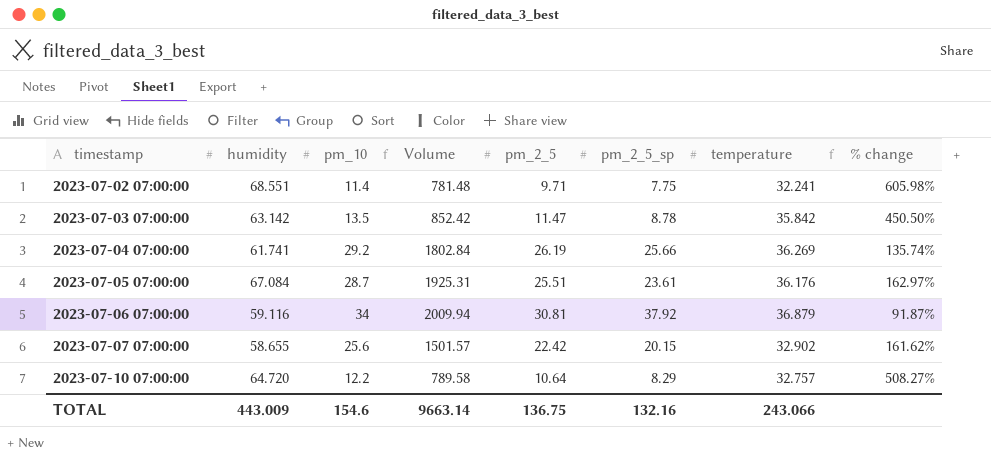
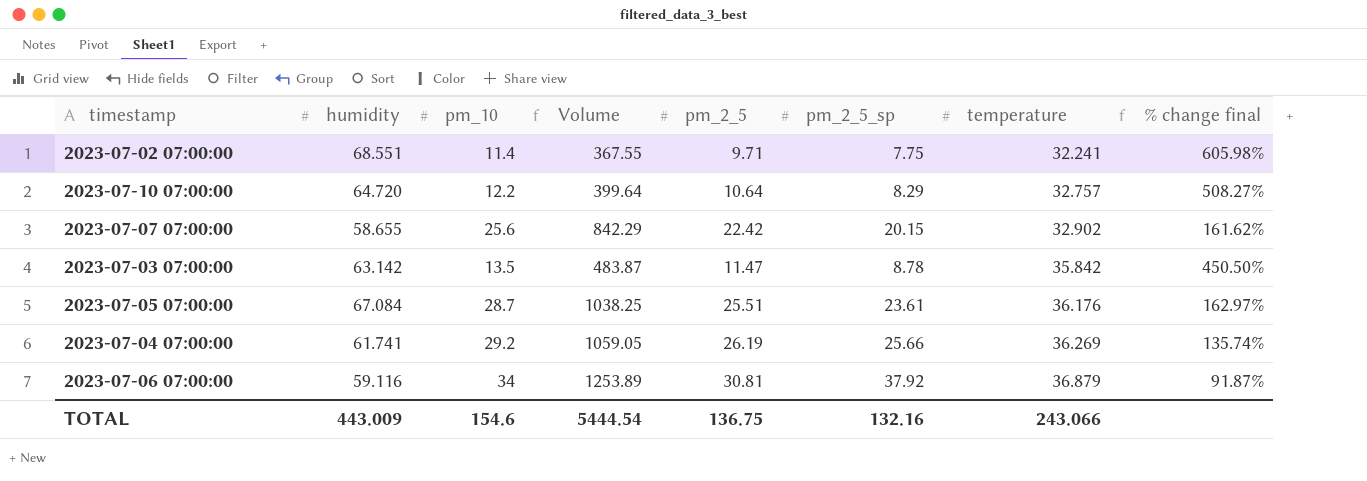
row order: timestamp ascending -> temperature ascending
column Volume | formula: [humidity] * [pm_10] -> [pm_10] * [temperature]
column name: % change -> % change final
TOTAL | Volume: 9663.14 -> 5444.54

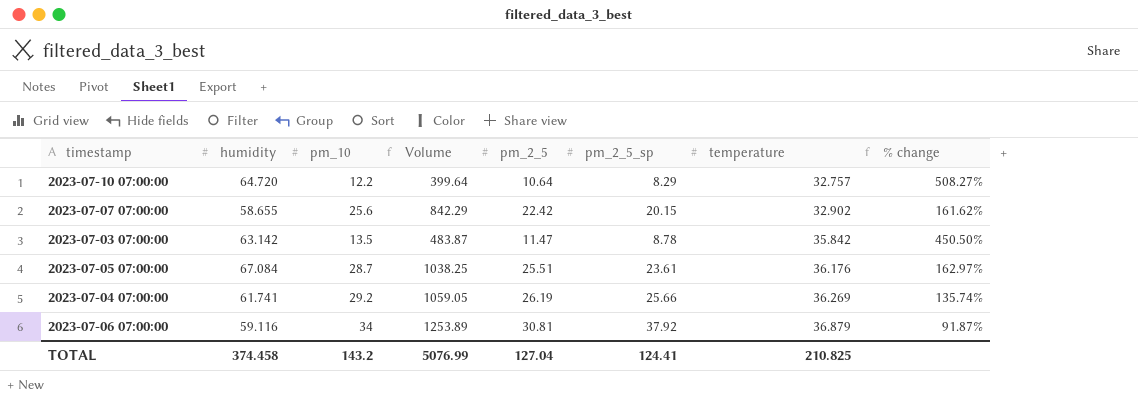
column name: % change final -> % change
row 2023-07-02 07:00:00: 68.551 | 11.4 | 367.55 | 9.71 | 7.75 | 32.241 | 605.98% -> none
TOTAL | humidity: 443.009 -> 374.458
TOTAL | pm_10: 154.6 -> 143.2
TOTAL | Volume: 5444.54 -> 5076.99
TOTAL | pm_2_5: 136.75 -> 127.04
TOTAL | pm_2_5_sp: 132.16 -> 124.41
TOTAL | temperature: 243.066 -> 210.825

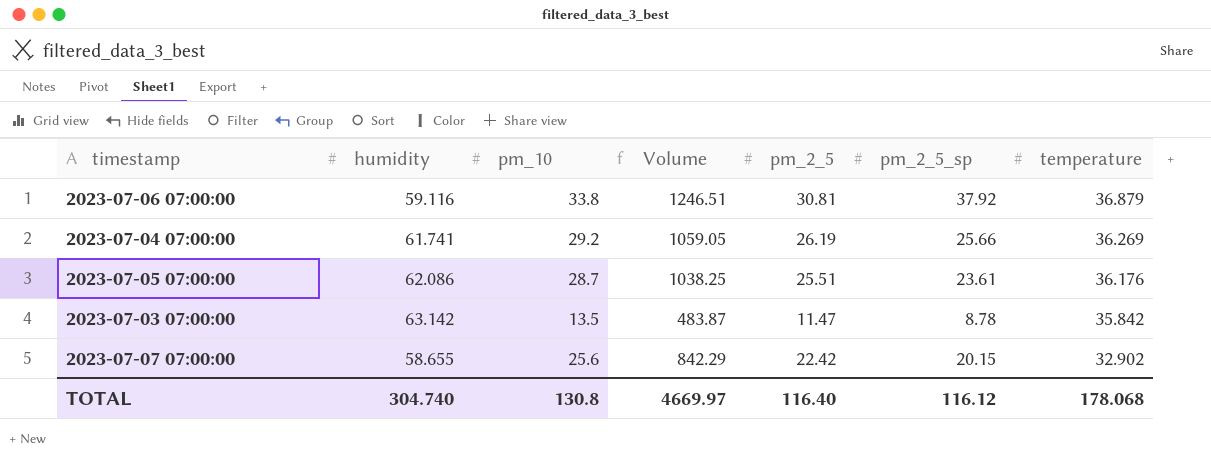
row order: temperature ascending -> temperature descending
column % change | formula: ([humidity] - [pm_2_5]) / [pm_2_5] -> none
row 2023-07-10 07:00:00: 64.720 | 12.2 | 399.64 | 10.64 | 8.29 | 32.757 | 508.27% -> none
2023-07-06 07:00:00 | pm_10: 34 -> 33.8
2023-07-06 07:00:00 | Volume: 1253.89 -> 1246.51
2023-07-05 07:00:00 | humidity: 67.084 -> 62.086
TOTAL | humidity: 374.458 -> 304.740
TOTAL | pm_10: 143.2 -> 130.8
TOTAL | Volume: 5076.99 -> 4669.97
TOTAL | pm_2_5: 127.04 -> 116.40
TOTAL | pm_2_5_sp: 124.41 -> 116.12
TOTAL | temperature: 210.825 -> 178.068

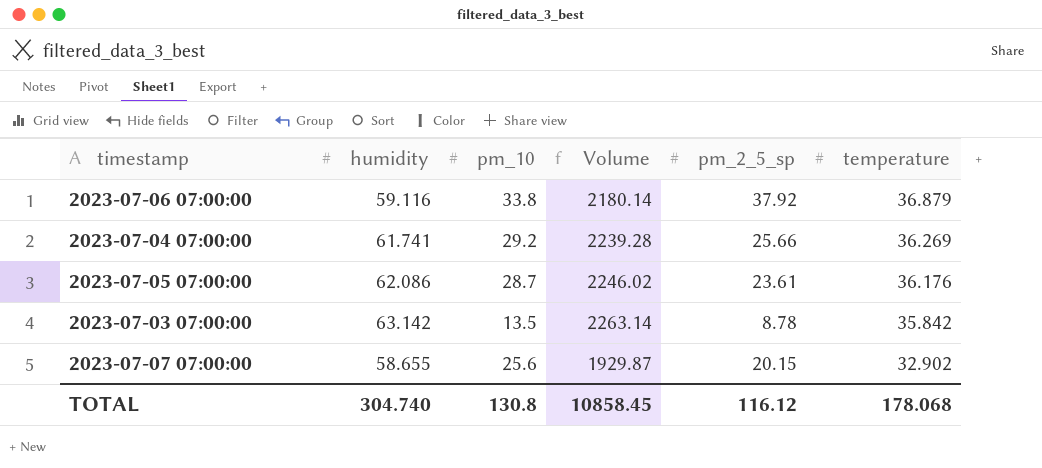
column pm_2_5 | position: 5 -> none
column Volume | formula: [pm_10] * [temperature] -> [humidity] * [temperature]
TOTAL | Volume: 4669.97 -> 10858.45

